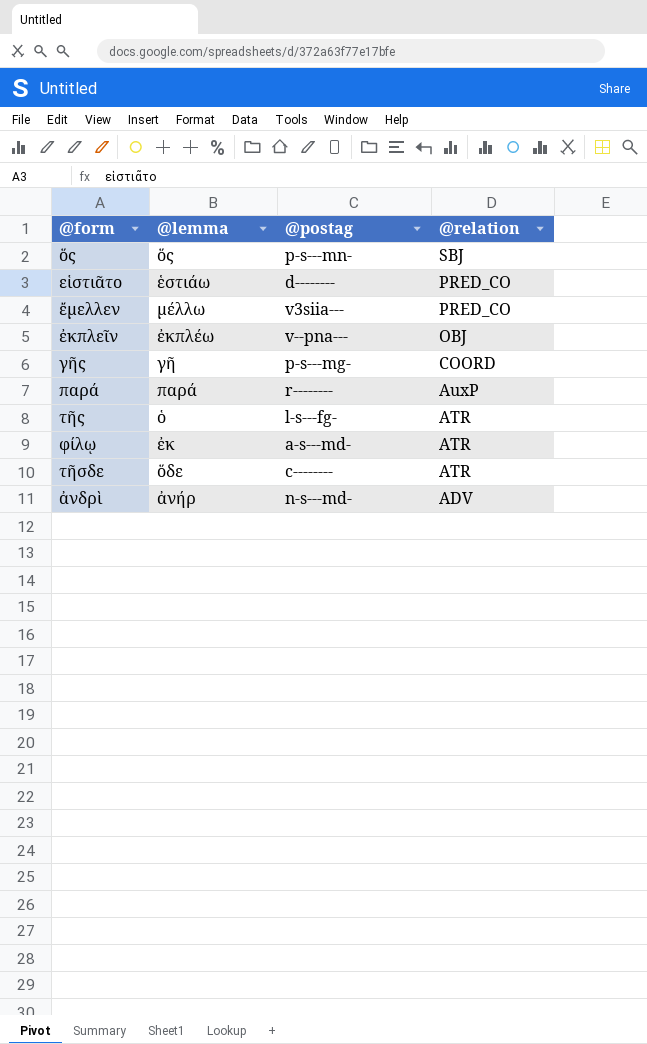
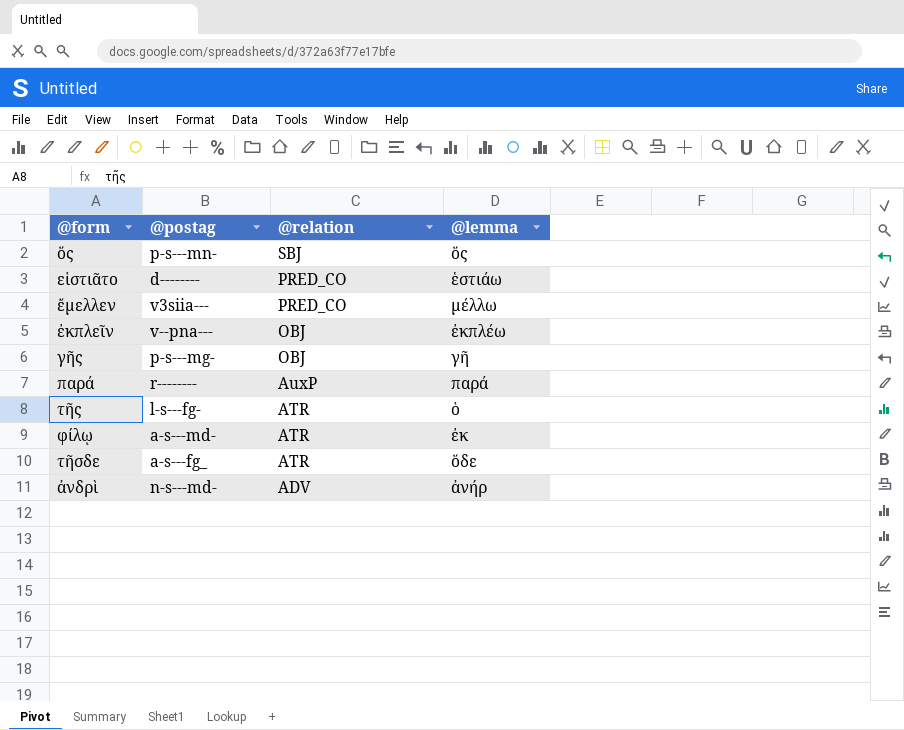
column @lemma | position: 2 -> 4
γῆς | @relation: COORD -> OBJ
τῆσδε | @postag: c-------- -> a-s---fg_

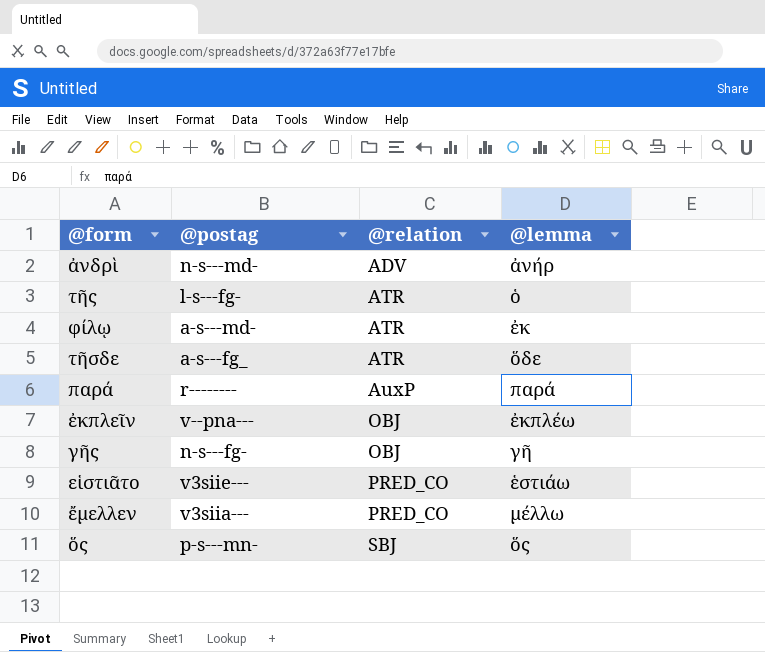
row order: @relation descending -> @relation ascending
γῆς | @postag: p-s---mg- -> n-s---fg-
εἱστιᾶτο | @postag: d-------- -> v3siie---

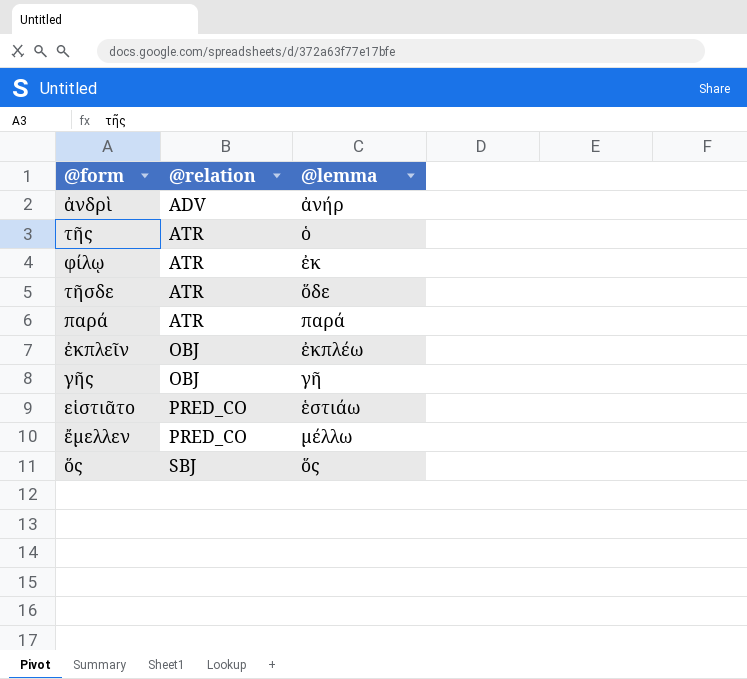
column @postag | position: 2 -> none
παρά | @relation: AuxP -> ATR

